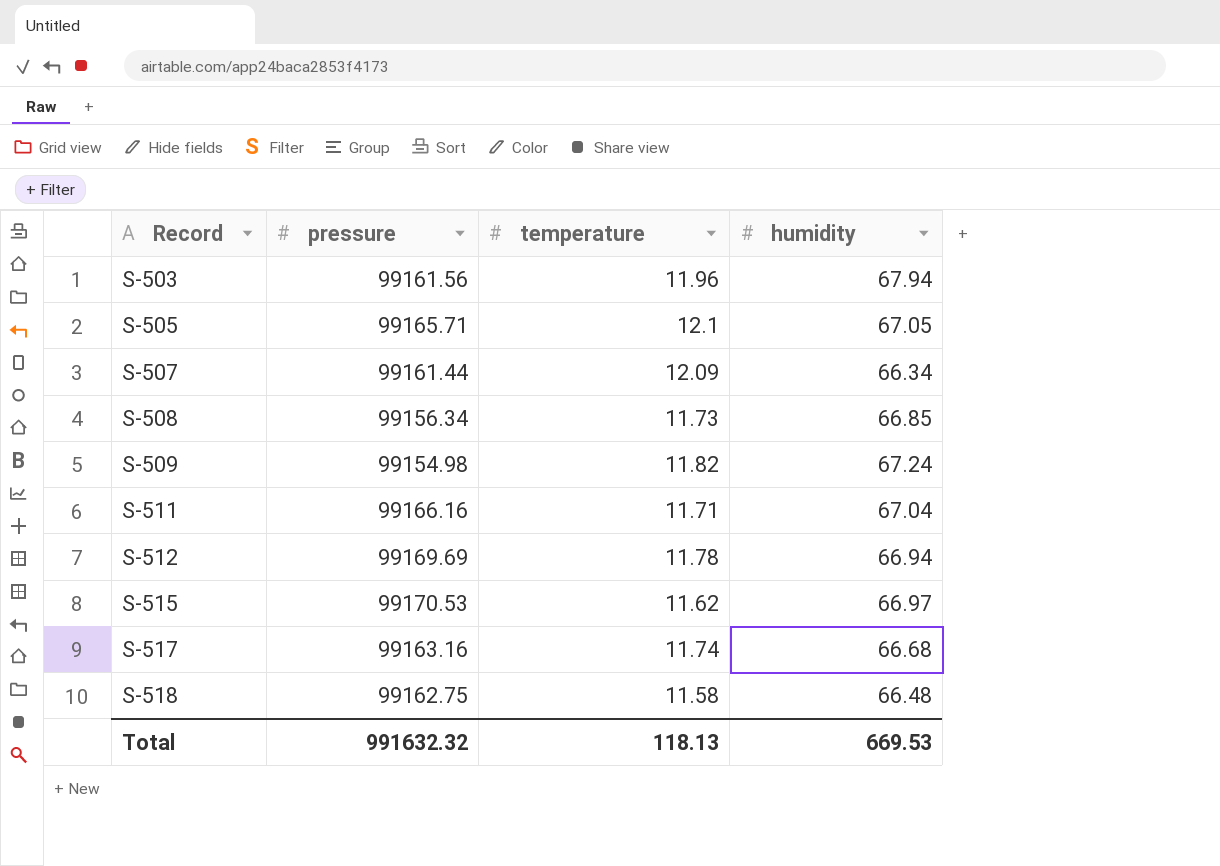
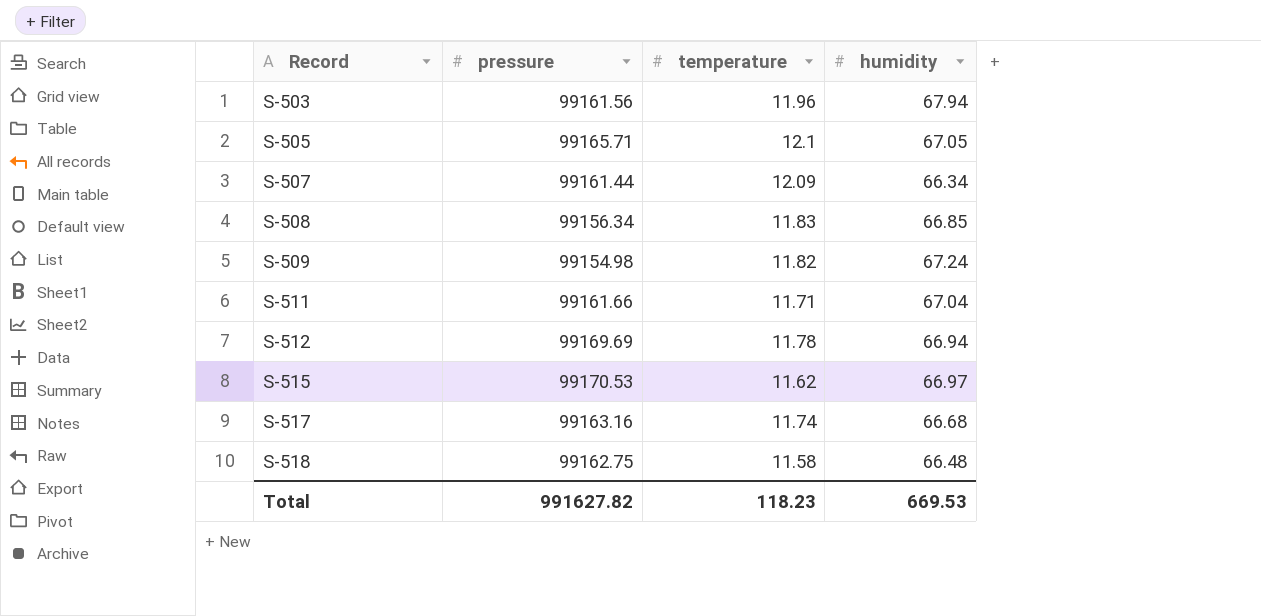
S-508 | temperature: 11.73 -> 11.83
S-511 | pressure: 99166.16 -> 99161.66
Total | pressure: 991632.32 -> 991627.82
Total | temperature: 118.13 -> 118.23

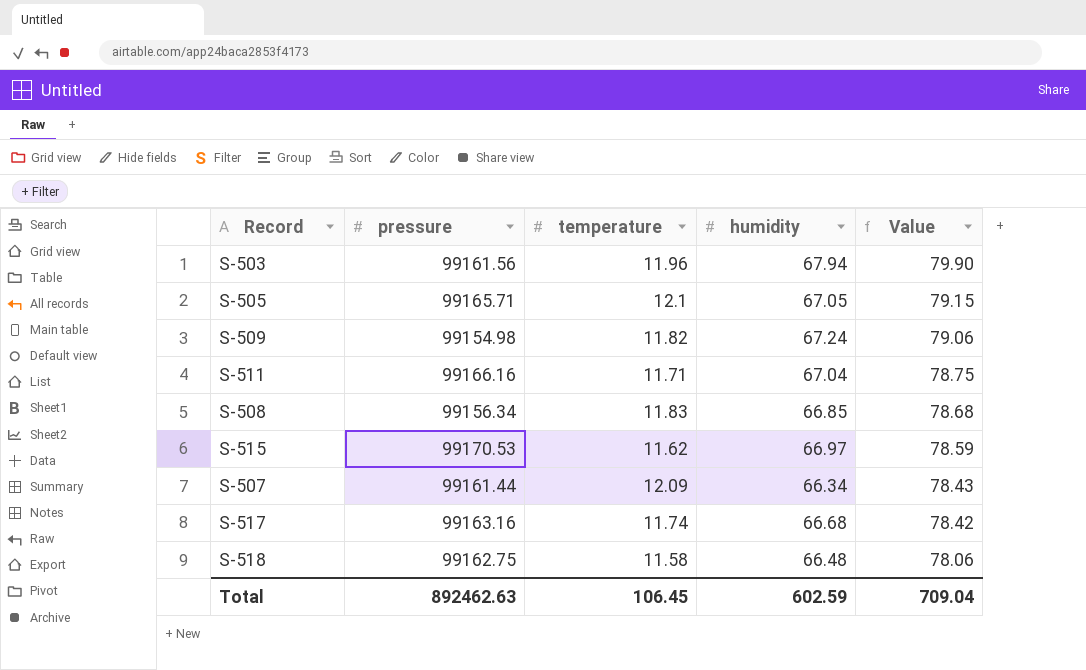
row order: Record ascending -> Value descending
column Value | formula: none -> [temperature] + [humidity]
row S-512: 99169.69 | 11.78 | 66.94 -> none
S-511 | pressure: 99161.66 -> 99166.16
Total | pressure: 991627.82 -> 892462.63
Total | temperature: 118.23 -> 106.45
Total | humidity: 669.53 -> 602.59

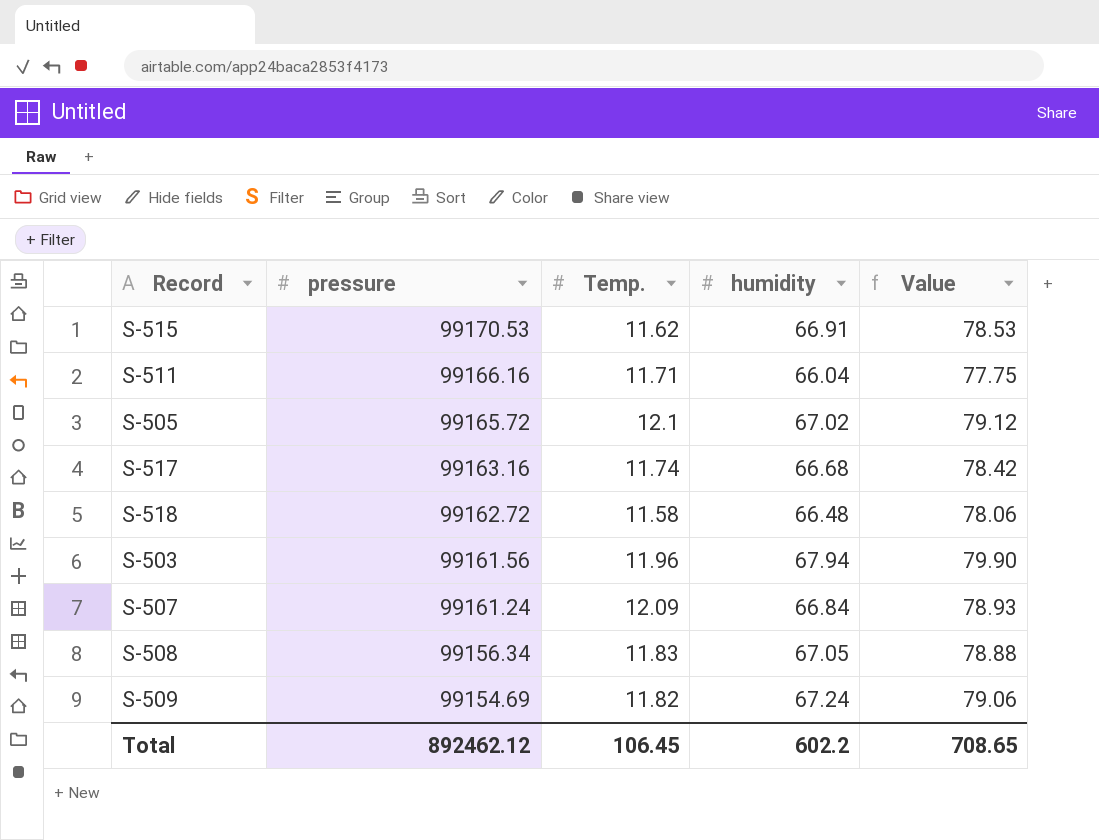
row order: Value descending -> pressure descending
column name: temperature -> Temp.
S-515 | humidity: 66.97 -> 66.91
S-515 | Value: 78.59 -> 78.53
S-511 | humidity: 67.04 -> 66.04
S-511 | Value: 78.75 -> 77.75
S-505 | pressure: 99165.71 -> 99165.72
S-505 | humidity: 67.05 -> 67.02
S-505 | Value: 79.15 -> 79.12
S-518 | pressure: 99162.75 -> 99162.72
S-507 | pressure: 99161.44 -> 99161.24
S-507 | humidity: 66.34 -> 66.84
S-507 | Value: 78.43 -> 78.93
S-508 | humidity: 66.85 -> 67.05
S-508 | Value: 78.68 -> 78.88
S-509 | pressure: 99154.98 -> 99154.69
Total | pressure: 892462.63 -> 892462.12
Total | humidity: 602.59 -> 602.2
Total | Value: 709.04 -> 708.65

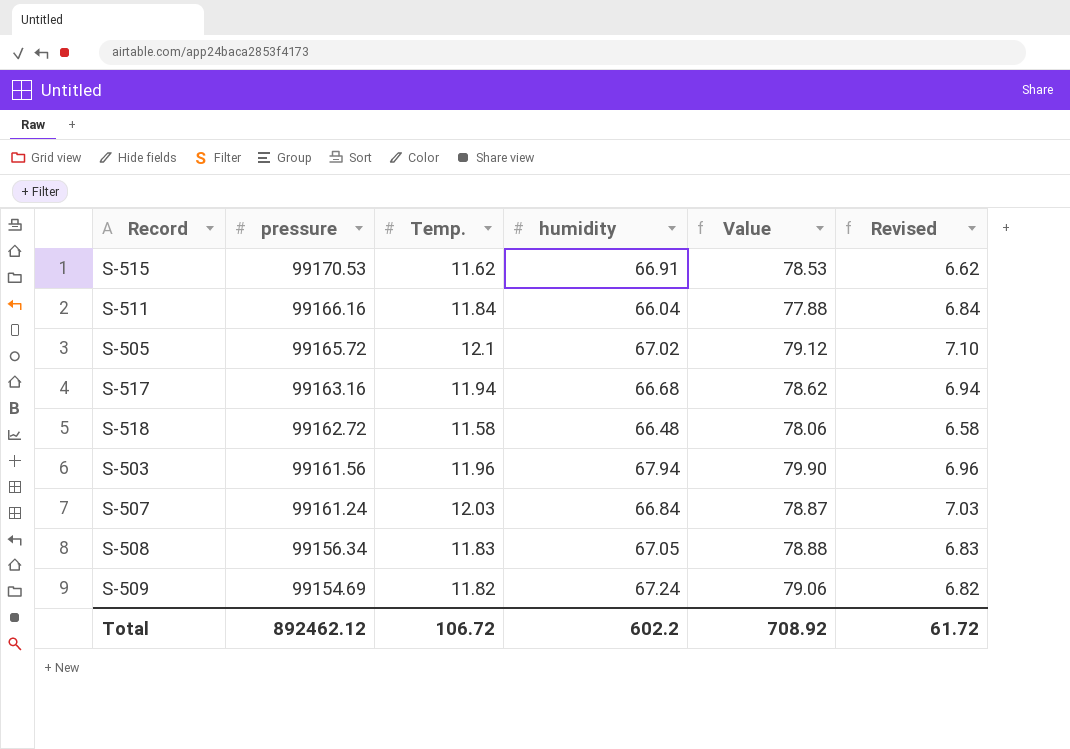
column Revised | formula: none -> [Temp.] - 5
S-511 | Temp.: 11.71 -> 11.84
S-511 | Value: 77.75 -> 77.88
S-517 | Temp.: 11.74 -> 11.94
S-517 | Value: 78.42 -> 78.62
S-507 | Temp.: 12.09 -> 12.03
S-507 | Value: 78.93 -> 78.87
Total | Temp.: 106.45 -> 106.72
Total | Value: 708.65 -> 708.92

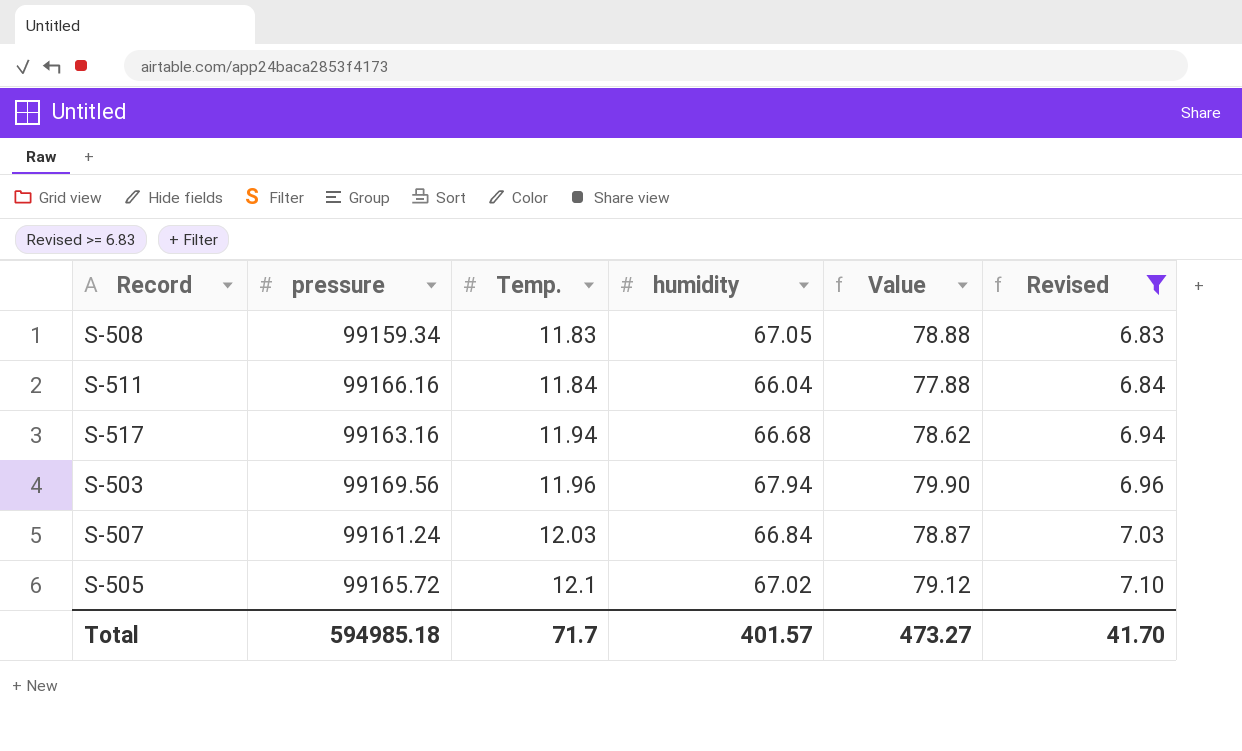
filter: none -> Revised >= 6.83
row order: pressure descending -> Temp. ascending
S-508 | pressure: 99156.34 -> 99159.34
S-503 | pressure: 99161.56 -> 99169.56
Total | pressure: 892462.12 -> 594985.18
Total | Temp.: 106.72 -> 71.7
Total | humidity: 602.2 -> 401.57
Total | Value: 708.92 -> 473.27
Total | Revised: 61.72 -> 41.70

